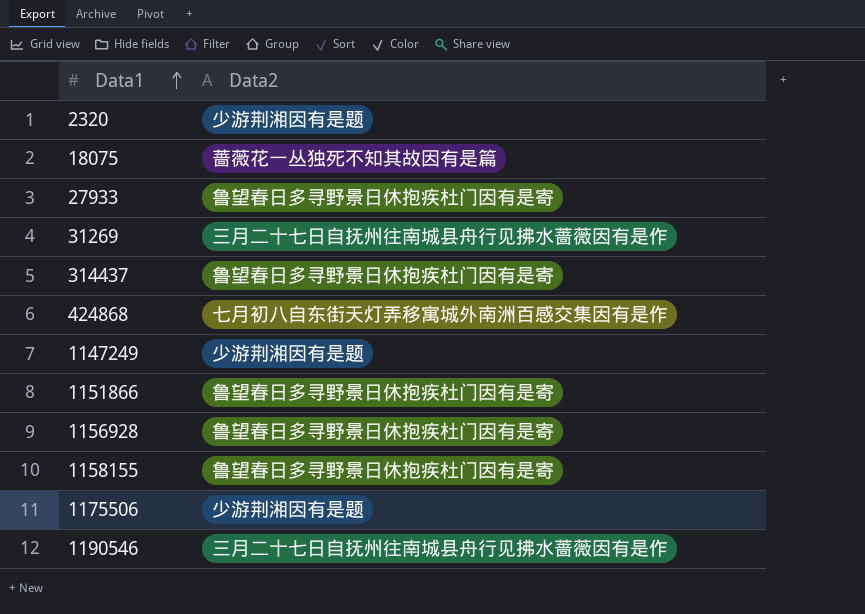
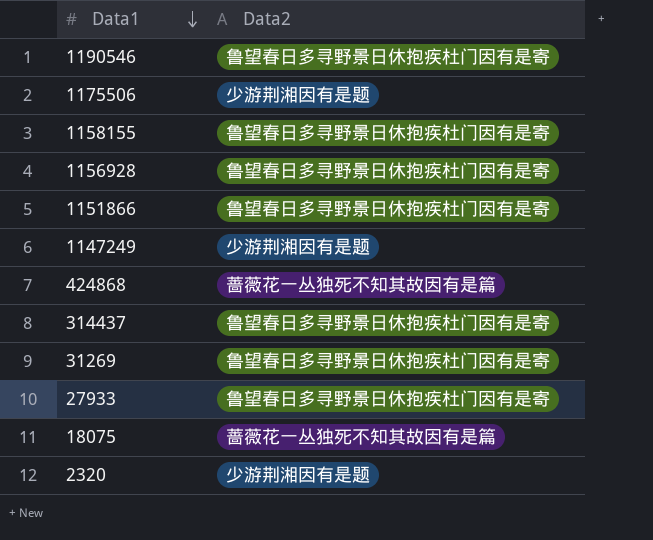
row order: Data1 ascending -> Data1 descending
1190546 | Data2: 三月二十七日自抚州往南城县舟行见拂水蔷薇因有是作 -> 鲁望春日多寻野景日休抱疾杜门因有是寄
424868 | Data2: 七月初八自东街天灯弄移寓城外南洲百感交集因有是作 -> 蔷薇花一丛独死不知其故因有是篇
31269 | Data2: 三月二十七日自抚州往南城县舟行见拂水蔷薇因有是作 -> 鲁望春日多寻野景日休抱疾杜门因有是寄

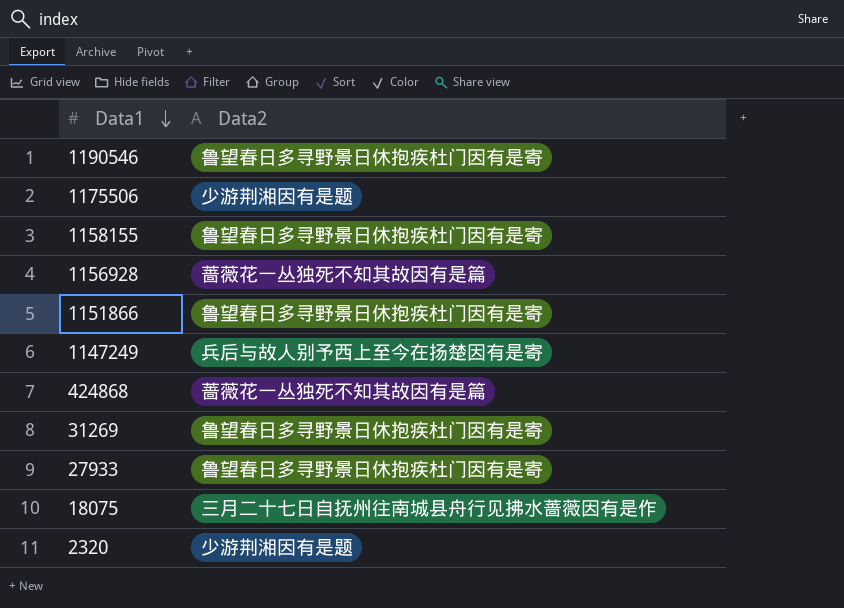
row 314437: 鲁望春日多寻野景日休抱疾杜门因有是寄 -> none
1156928 | Data2: 鲁望春日多寻野景日休抱疾杜门因有是寄 -> 蔷薇花一丛独死不知其故因有是篇
1147249 | Data2: 少游荆湘因有是题 -> 兵后与故人别予西上至今在扬楚因有是寄
18075 | Data2: 蔷薇花一丛独死不知其故因有是篇 -> 三月二十七日自抚州往南城县舟行见拂水蔷薇因有是作

